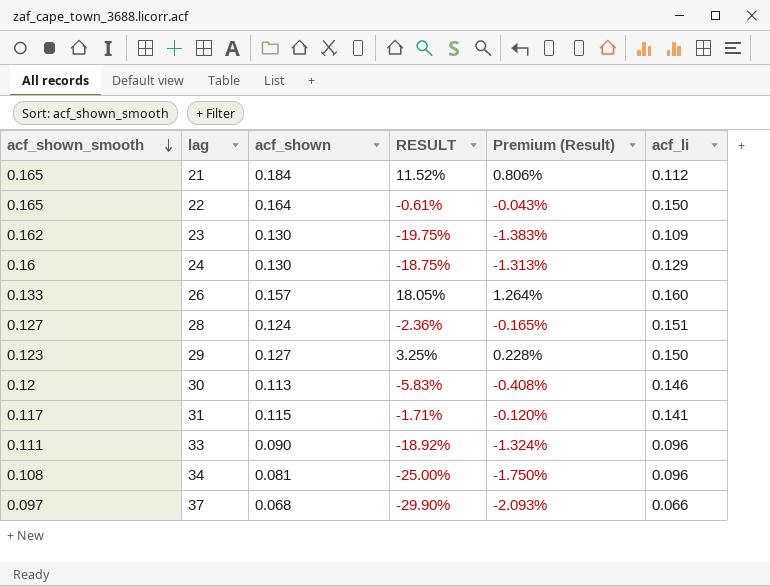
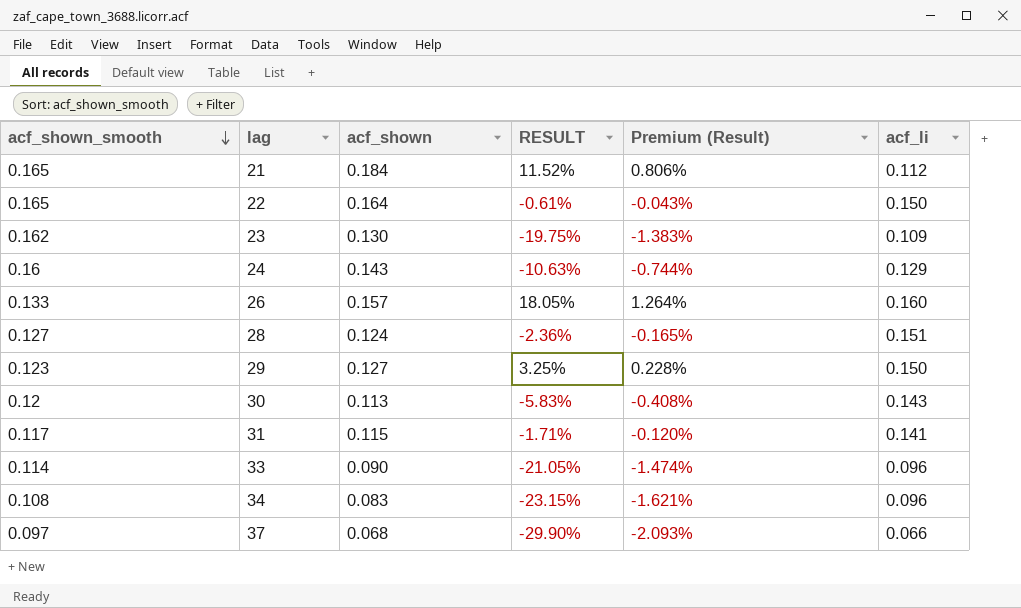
24 | acf_shown: 0.130 -> 0.143
24 | RESULT: -18.75% -> -10.63%
24 | Premium (Result): -1.313% -> -0.744%
30 | acf_li: 0.146 -> 0.143
33 | acf_shown_smooth: 0.111 -> 0.114
33 | RESULT: -18.92% -> -21.05%
33 | Premium (Result): -1.324% -> -1.474%
34 | acf_shown: 0.081 -> 0.083
34 | RESULT: -25.00% -> -23.15%
34 | Premium (Result): -1.750% -> -1.621%

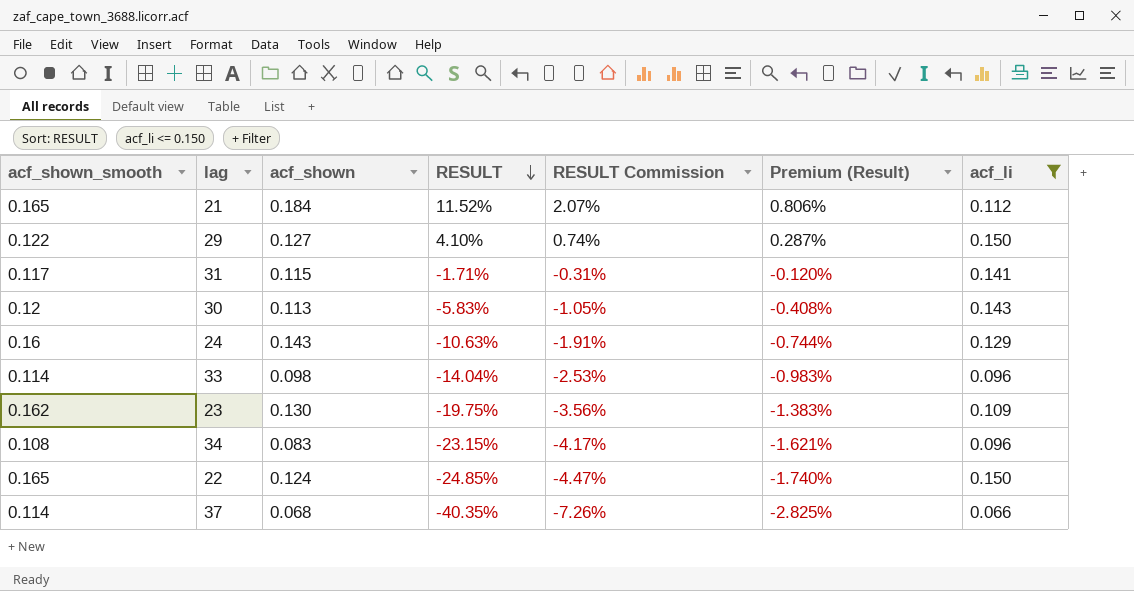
filter: none -> acf_li <= 0.150
row order: acf_shown_smooth descending -> RESULT descending
column RESULT Commission | formula: none -> [RESULT] * 0.18
29 | acf_shown_smooth: 0.123 -> 0.122
29 | RESULT: 3.25% -> 4.10%
29 | Premium (Result): 0.228% -> 0.287%
33 | acf_shown: 0.090 -> 0.098
33 | RESULT: -21.05% -> -14.04%
33 | Premium (Result): -1.474% -> -0.983%
22 | acf_shown: 0.164 -> 0.124
22 | RESULT: -0.61% -> -24.85%
22 | Premium (Result): -0.043% -> -1.740%
37 | acf_shown_smooth: 0.097 -> 0.114
37 | RESULT: -29.90% -> -40.35%
37 | Premium (Result): -2.093% -> -2.825%

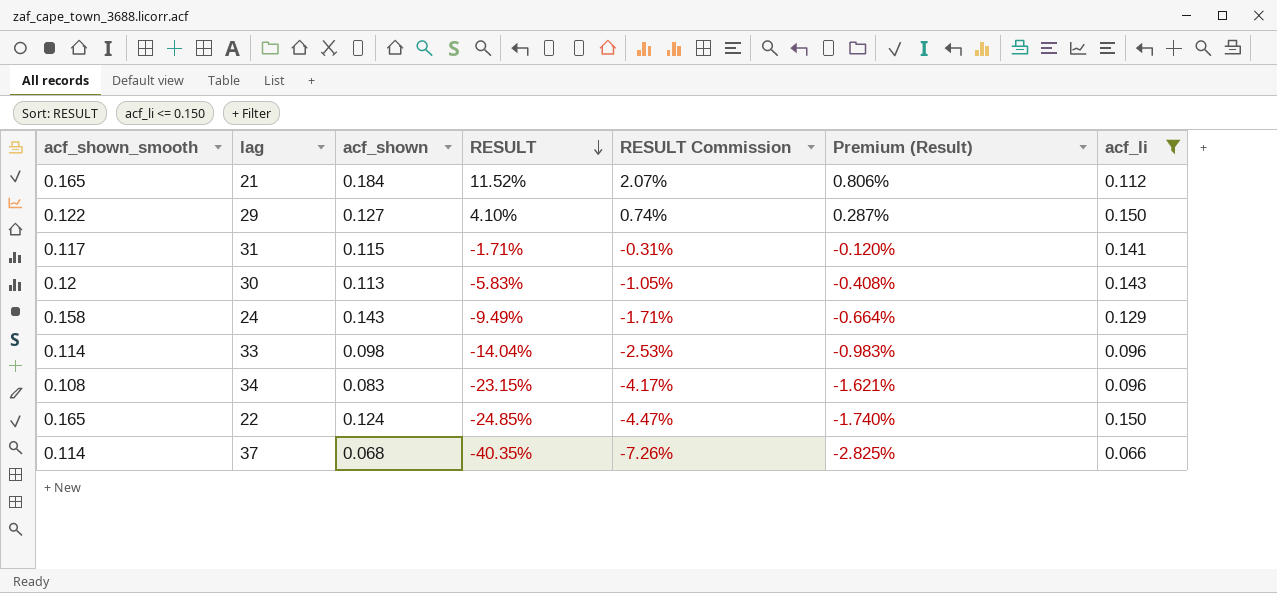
row 23: 0.162 | 0.130 | -19.75% | -3.56% | -1.383% | 0.109 -> none
24 | acf_shown_smooth: 0.16 -> 0.158
24 | RESULT: -10.63% -> -9.49%
24 | RESULT Commission: -1.91% -> -1.71%
24 | Premium (Result): -0.744% -> -0.664%

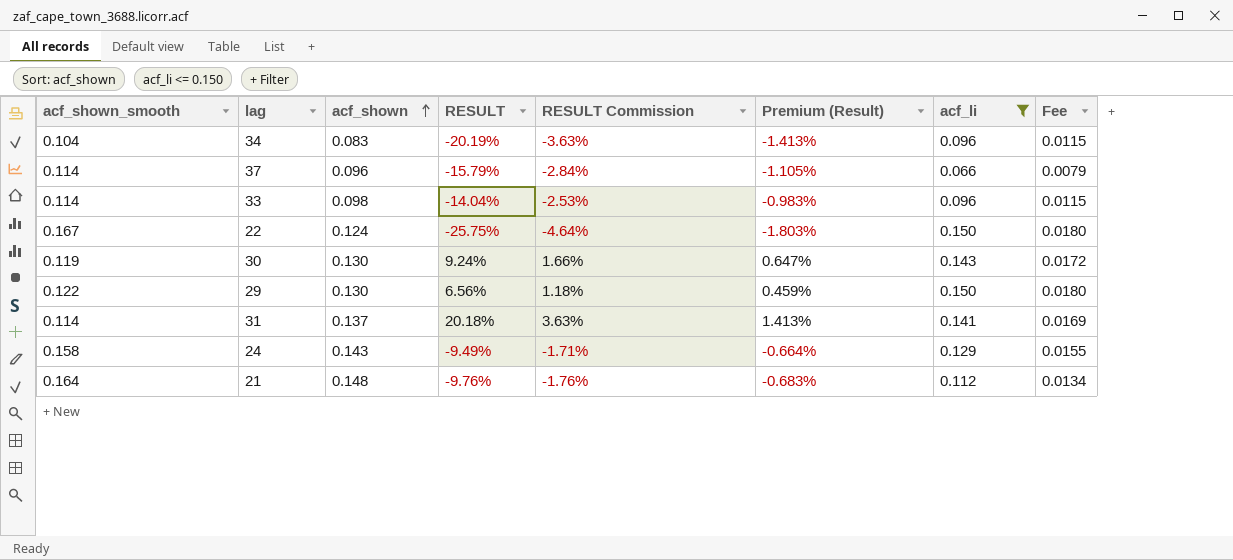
row order: RESULT descending -> acf_shown ascending
column Fee | formula: none -> [acf_li] * 0.12
34 | acf_shown_smooth: 0.108 -> 0.104
34 | RESULT: -23.15% -> -20.19%
34 | RESULT Commission: -4.17% -> -3.63%
34 | Premium (Result): -1.621% -> -1.413%
37 | acf_shown: 0.068 -> 0.096
37 | RESULT: -40.35% -> -15.79%
37 | RESULT Commission: -7.26% -> -2.84%
37 | Premium (Result): -2.825% -> -1.105%
22 | acf_shown_smooth: 0.165 -> 0.167
22 | RESULT: -24.85% -> -25.75%
22 | RESULT Commission: -4.47% -> -4.64%
22 | Premium (Result): -1.740% -> -1.803%
30 | acf_shown_smooth: 0.12 -> 0.119
30 | acf_shown: 0.113 -> 0.130
30 | RESULT: -5.83% -> 9.24%
30 | RESULT Commission: -1.05% -> 1.66%
30 | Premium (Result): -0.408% -> 0.647%
29 | acf_shown: 0.127 -> 0.130
29 | RESULT: 4.10% -> 6.56%
29 | RESULT Commission: 0.74% -> 1.18%
29 | Premium (Result): 0.287% -> 0.459%
31 | acf_shown_smooth: 0.117 -> 0.114
31 | acf_shown: 0.115 -> 0.137
31 | RESULT: -1.71% -> 20.18%
31 | RESULT Commission: -0.31% -> 3.63%
31 | Premium (Result): -0.120% -> 1.413%
21 | acf_shown_smooth: 0.165 -> 0.164
21 | acf_shown: 0.184 -> 0.148
21 | RESULT: 11.52% -> -9.76%
21 | RESULT Commission: 2.07% -> -1.76%
21 | Premium (Result): 0.806% -> -0.683%

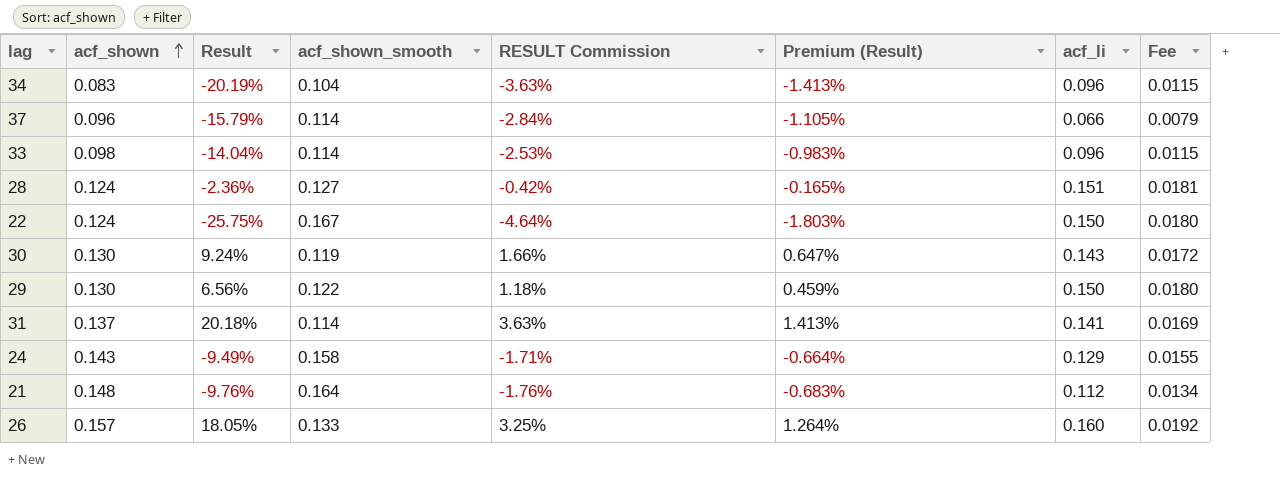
filter: acf_li <= 0.150 -> none
column name: RESULT -> Result
column acf_shown_smooth | position: 1 -> 4

